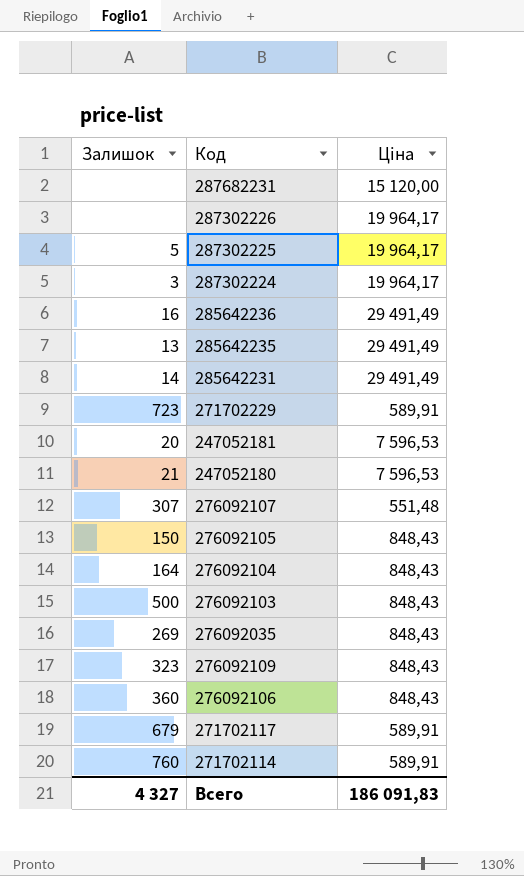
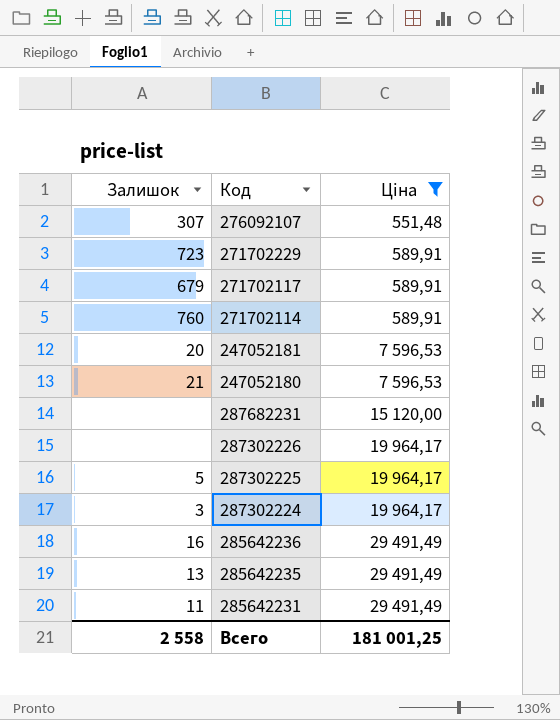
filter: none -> Ціна != 848,43
row order: none -> Ціна ascending
285642231 | Залишок: 14 -> 11
Всего | Залишок: 4 327 -> 2 558
Всего | Ціна: 186 091,83 -> 181 001,25

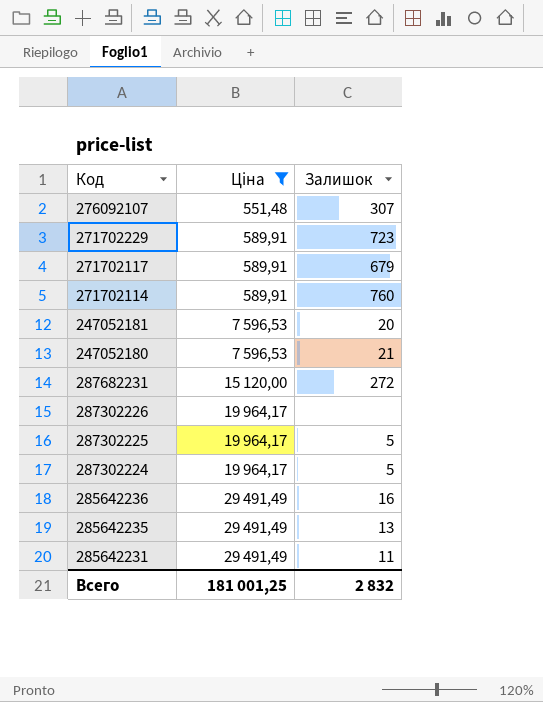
column Залишок | position: 1 -> 3
287682231 | Залишок: none -> 272
287302224 | Залишок: 3 -> 5
Всего | Залишок: 2 558 -> 2 832

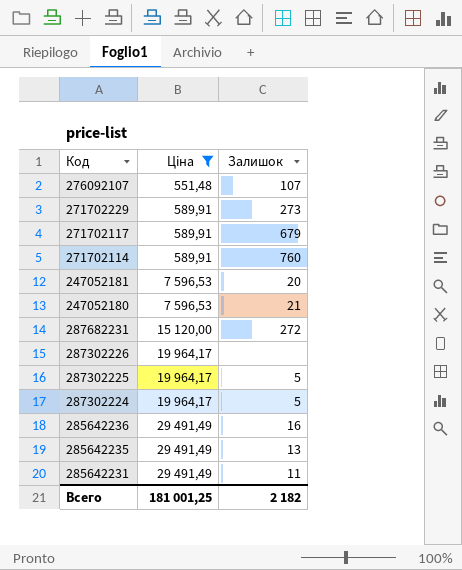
276092107 | Залишок: 307 -> 107
271702229 | Залишок: 723 -> 273
Всего | Залишок: 2 832 -> 2 182

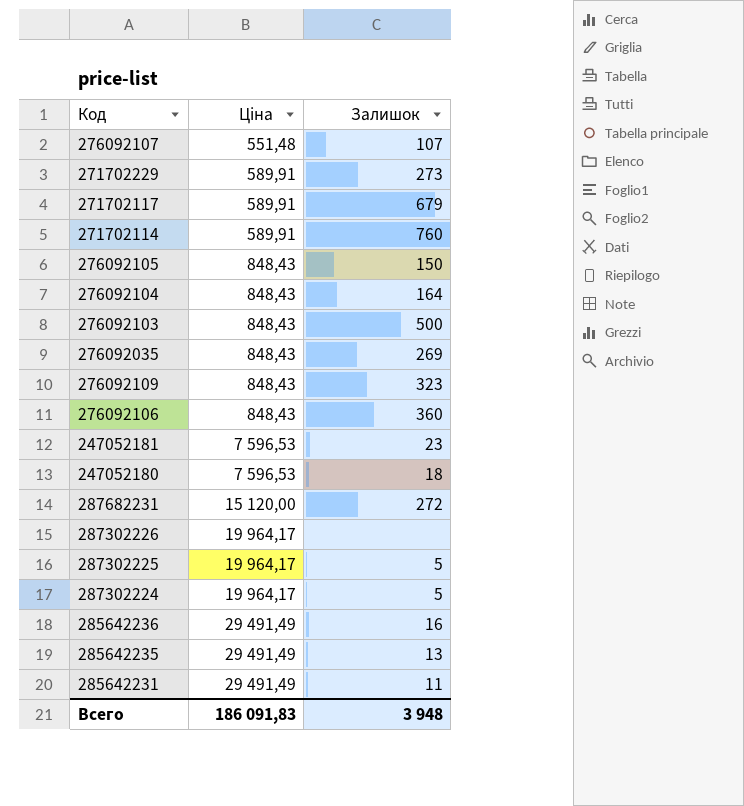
filter: Ціна != 848,43 -> none
247052181 | Залишок: 20 -> 23
247052180 | Залишок: 21 -> 18
Всего | Ціна: 181 001,25 -> 186 091,83
Всего | Залишок: 2 182 -> 3 948

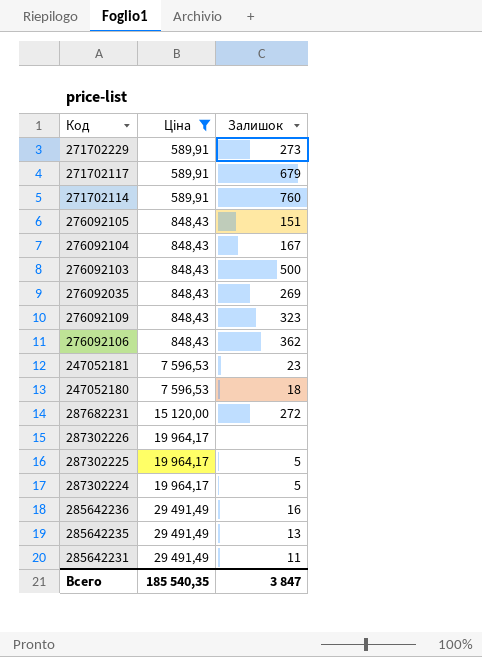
filter: none -> Ціна != 551,48
276092105 | Залишок: 150 -> 151
276092104 | Залишок: 164 -> 167
276092106 | Залишок: 360 -> 362
Всего | Ціна: 186 091,83 -> 185 540,35
Всего | Залишок: 3 948 -> 3 847

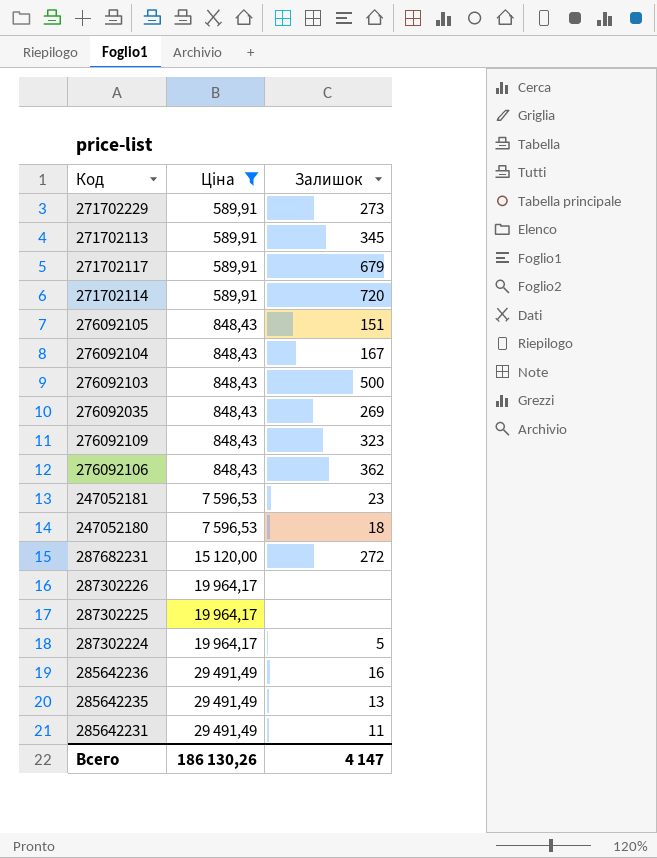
row 271702113: none -> 589,91 | 345
271702114 | Залишок: 760 -> 720
287302225 | Залишок: 5 -> none
Всего | Ціна: 185 540,35 -> 186 130,26
Всего | Залишок: 3 847 -> 4 147

